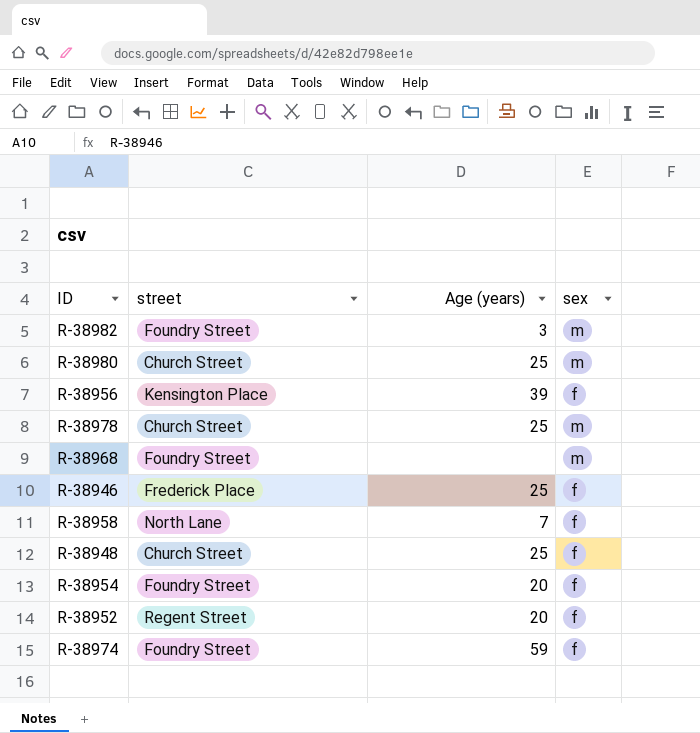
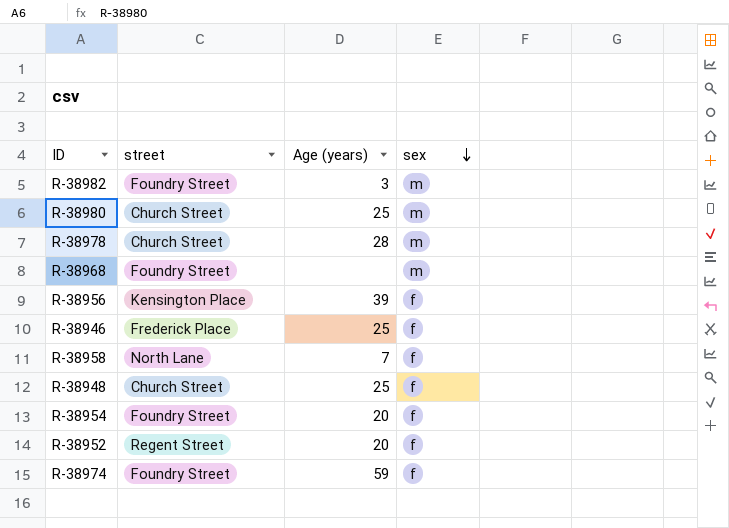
row order: none -> sex descending
R-38978 | Age (years): 25 -> 28

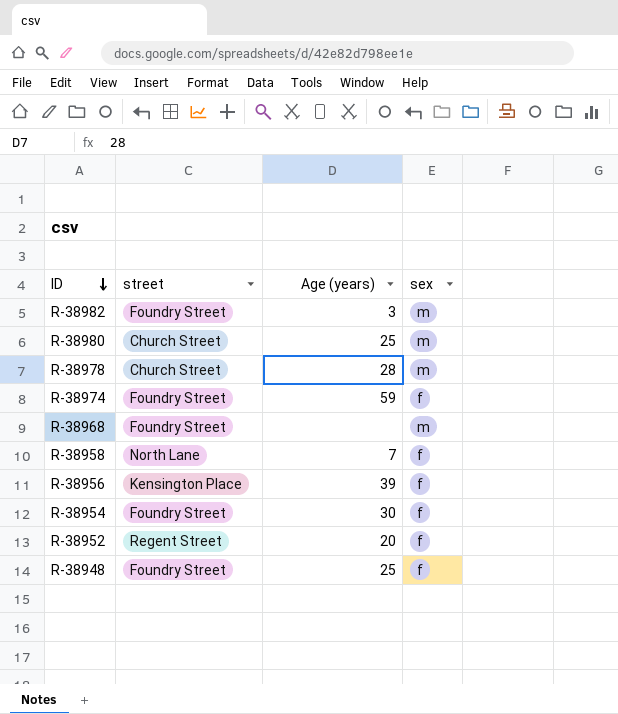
row order: sex descending -> ID descending
row R-38946: Frederick Place | 25 | f -> none
R-38954 | Age (years): 20 -> 30
R-38948 | street: Church Street -> Foundry Street

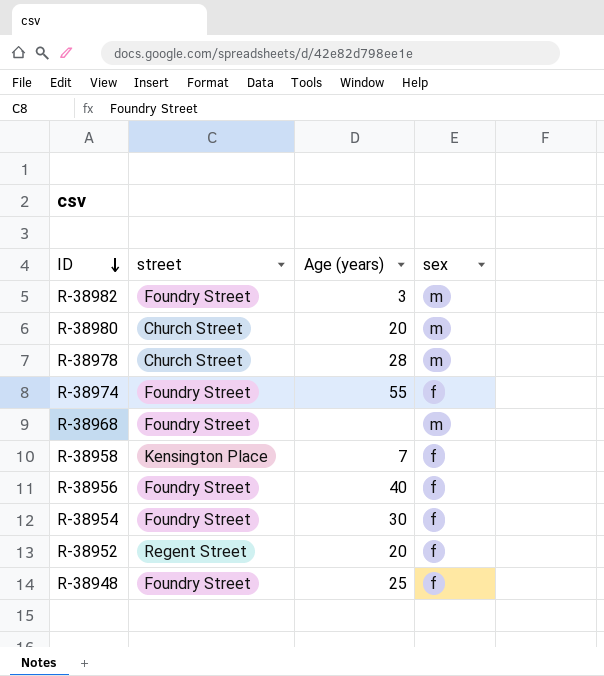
R-38980 | Age (years): 25 -> 20
R-38974 | Age (years): 59 -> 55
R-38958 | street: North Lane -> Kensington Place
R-38956 | street: Kensington Place -> Foundry Street
R-38956 | Age (years): 39 -> 40

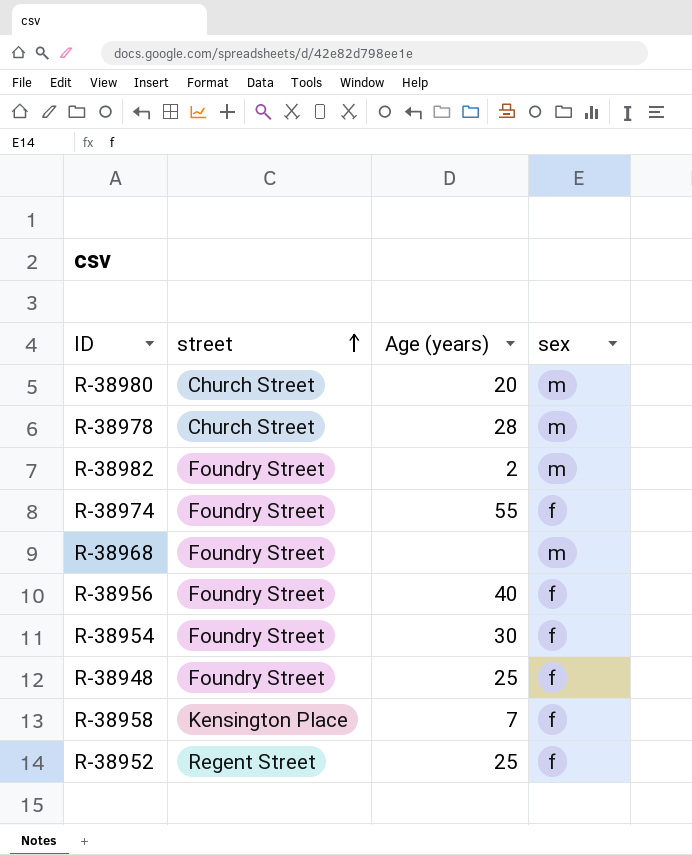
row order: ID descending -> street ascending
R-38982 | Age (years): 3 -> 2
R-38952 | Age (years): 20 -> 25

